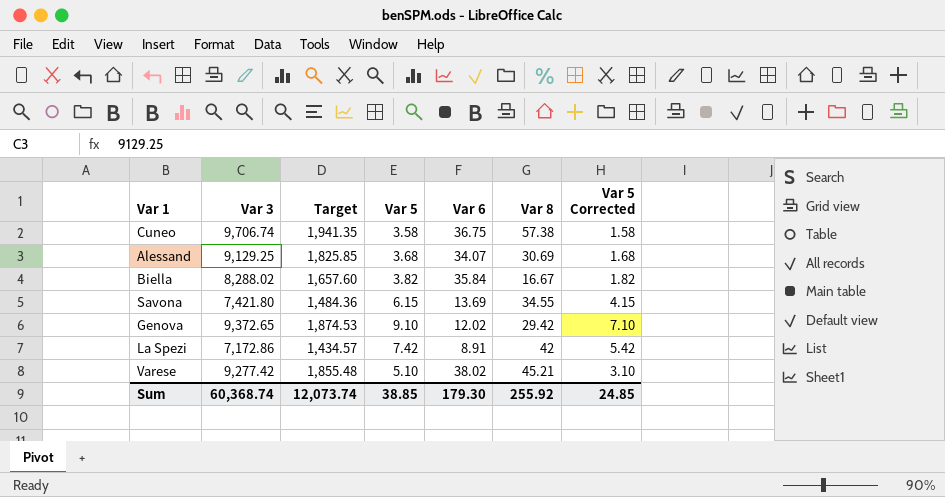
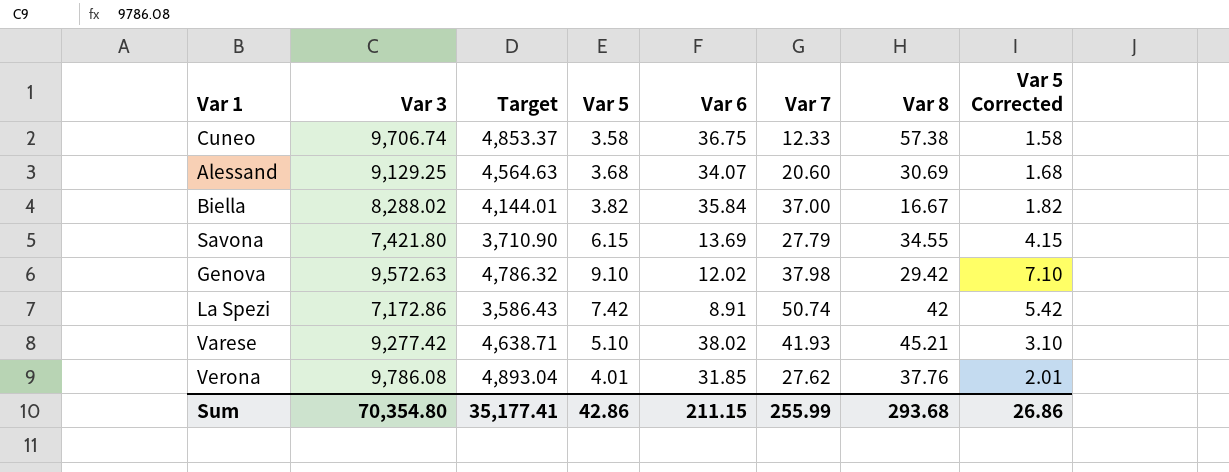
column Target | formula: [Var 3] * 0.2 -> [Var 3] * 0.5
column Var 7 | position: none -> 6
Genova | Var 3: 9,372.65 -> 9,572.63
row Verona: none -> 9,786.08 | 4,893.04 | 4.01 | 31.85 | 27.62 | 37.76 | 2.01
Sum | Var 3: 60,368.74 -> 70,354.80
Sum | Target: 12,073.74 -> 35,177.41
Sum | Var 5: 38.85 -> 42.86
Sum | Var 6: 179.30 -> 211.15
Sum | Var 8: 255.92 -> 293.68
Sum | Var 5 Corrected: 24.85 -> 26.86

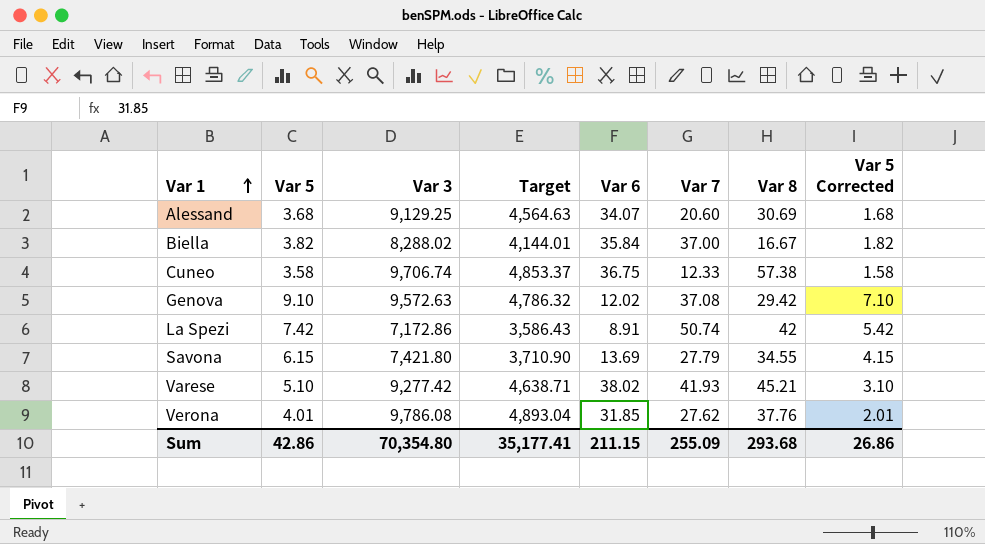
row order: none -> Var 1 ascending
column Var 5 | position: 4 -> 2
Genova | Var 7: 37.98 -> 37.08
Sum | Var 7: 255.99 -> 255.09

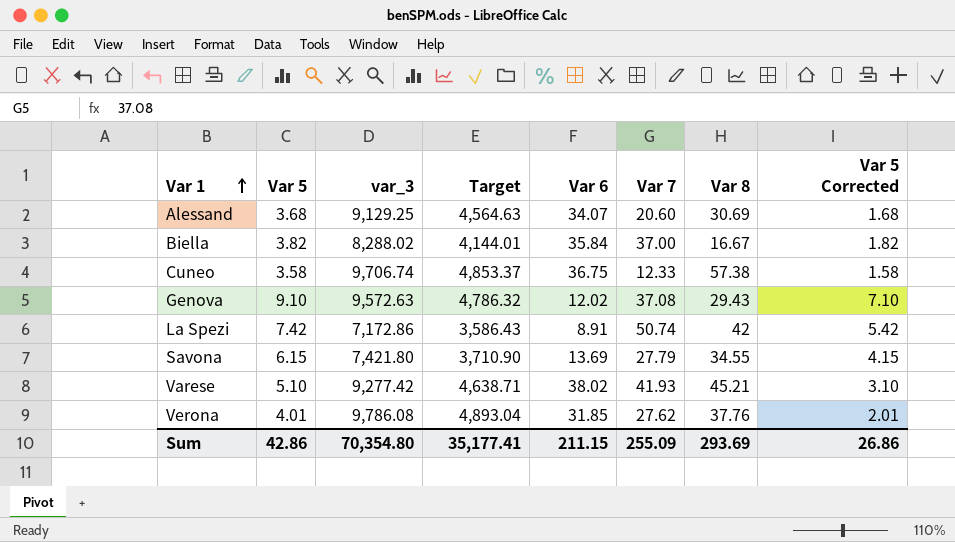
column name: Var 3 -> var_3
Genova | Var 8: 29.42 -> 29.43
Sum | Var 8: 293.68 -> 293.69

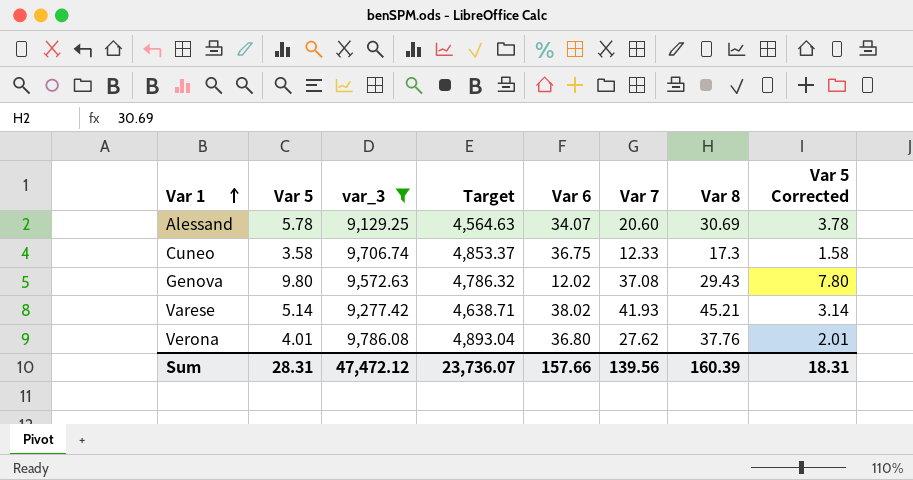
filter: none -> var_3 >= 9,129.25
Alessand | Var 5: 3.68 -> 5.78
Alessand | Var 5 Corrected: 1.68 -> 3.78
Cuneo | Var 8: 57.38 -> 17.3
Genova | Var 5: 9.10 -> 9.80
Genova | Var 5 Corrected: 7.10 -> 7.80
Varese | Var 5: 5.10 -> 5.14
Varese | Var 5 Corrected: 3.10 -> 3.14
Verona | Var 6: 31.85 -> 36.80
Sum | Var 5: 42.86 -> 28.31
Sum | var_3: 70,354.80 -> 47,472.12
Sum | Target: 35,177.41 -> 23,736.07
Sum | Var 6: 211.15 -> 157.66
Sum | Var 7: 255.09 -> 139.56
Sum | Var 8: 293.69 -> 160.39
Sum | Var 5 Corrected: 26.86 -> 18.31

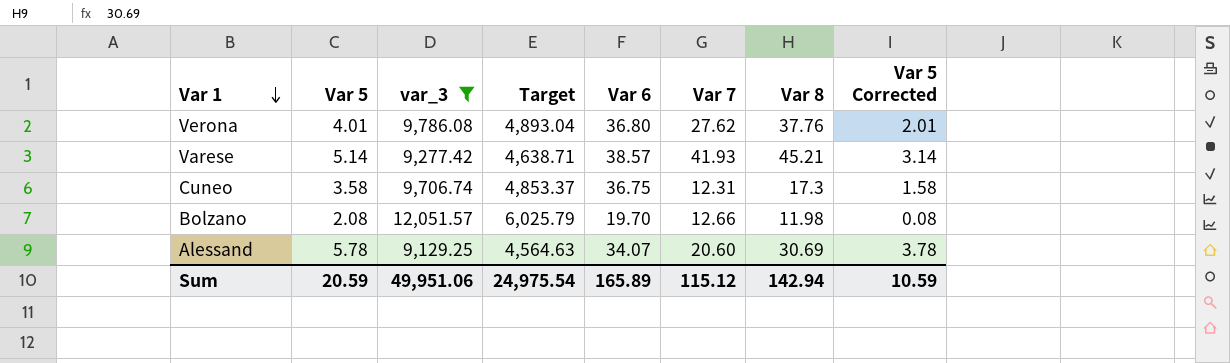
row order: Var 1 ascending -> Var 1 descending
row Genova: 9.80 | 9,572.63 | 4,786.32 | 12.02 | 37.08 | 29.43 | 7.80 -> none
Varese | Var 6: 38.02 -> 38.57
Cuneo | Var 7: 12.33 -> 12.31
row Bolzano: none -> 2.08 | 12,051.57 | 6,025.79 | 19.70 | 12.66 | 11.98 | 0.08
Sum | Var 5: 28.31 -> 20.59
Sum | var_3: 47,472.12 -> 49,951.06
Sum | Target: 23,736.07 -> 24,975.54
Sum | Var 6: 157.66 -> 165.89
Sum | Var 7: 139.56 -> 115.12
Sum | Var 8: 160.39 -> 142.94
Sum | Var 5 Corrected: 18.31 -> 10.59

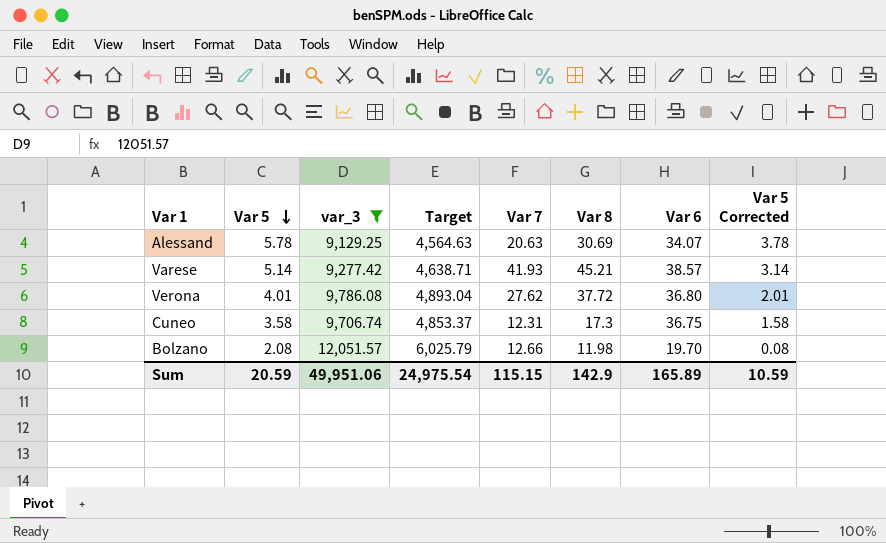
row order: Var 1 descending -> Var 5 descending
column Var 6 | position: 5 -> 7
Alessand | Var 7: 20.60 -> 20.63
Verona | Var 8: 37.76 -> 37.72
Sum | Var 7: 115.12 -> 115.15
Sum | Var 8: 142.94 -> 142.9

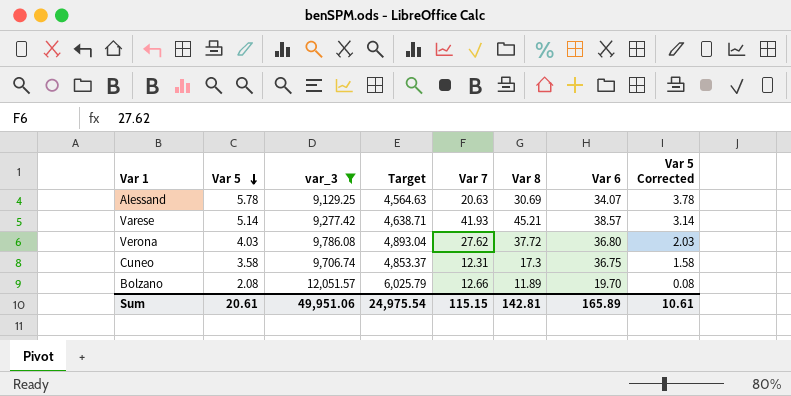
Verona | Var 5: 4.01 -> 4.03
Verona | Var 5 Corrected: 2.01 -> 2.03
Bolzano | Var 8: 11.98 -> 11.89
Sum | Var 5: 20.59 -> 20.61
Sum | Var 8: 142.9 -> 142.81
Sum | Var 5 Corrected: 10.59 -> 10.61

